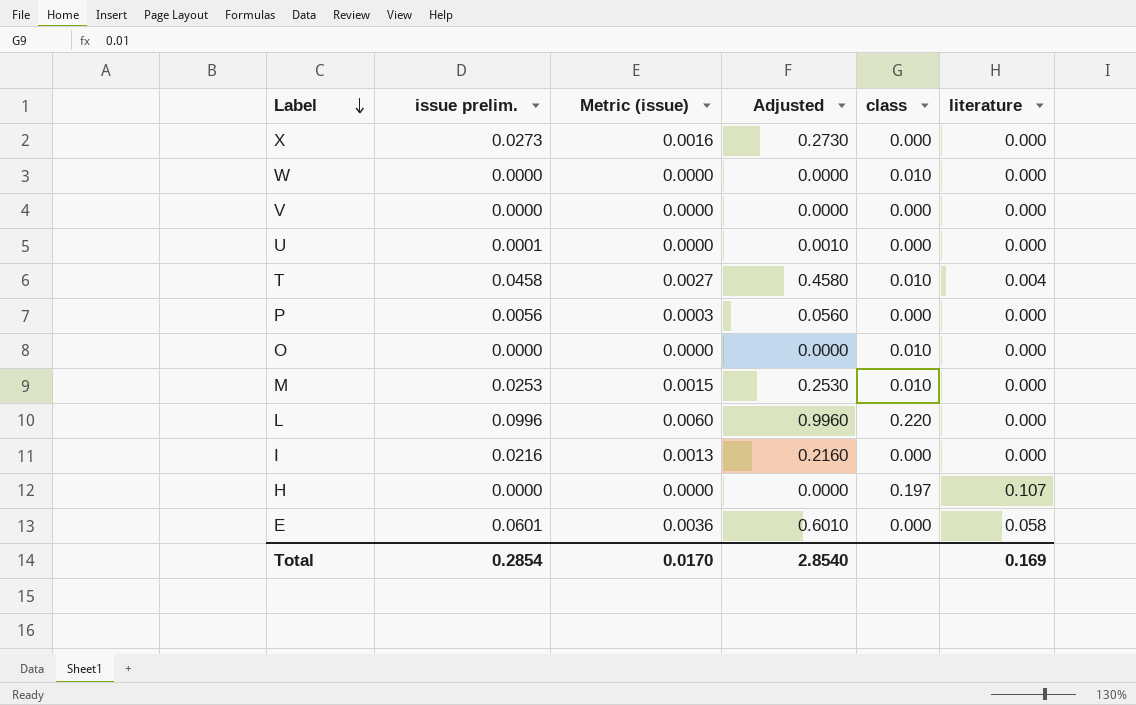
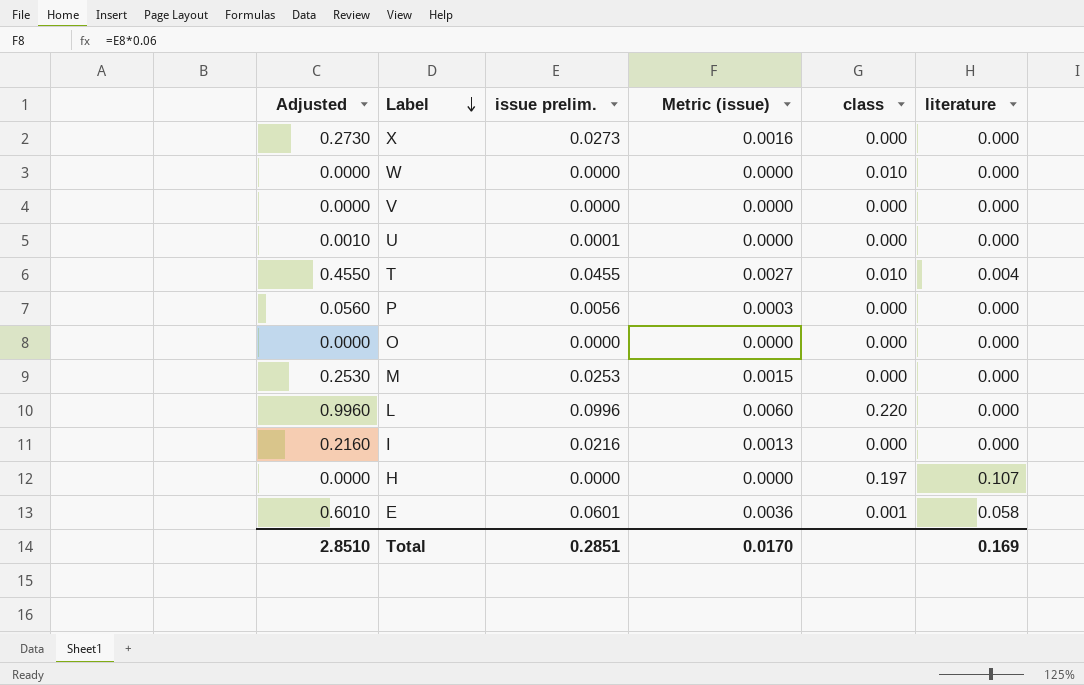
column Adjusted | position: 4 -> 1
T | Adjusted: 0.4580 -> 0.4550
T | issue prelim.: 0.0458 -> 0.0455
O | class: 0.010 -> 0.000
M | class: 0.010 -> 0.000
E | class: 0.000 -> 0.001
Total | Adjusted: 2.8540 -> 2.8510
Total | issue prelim.: 0.2854 -> 0.2851

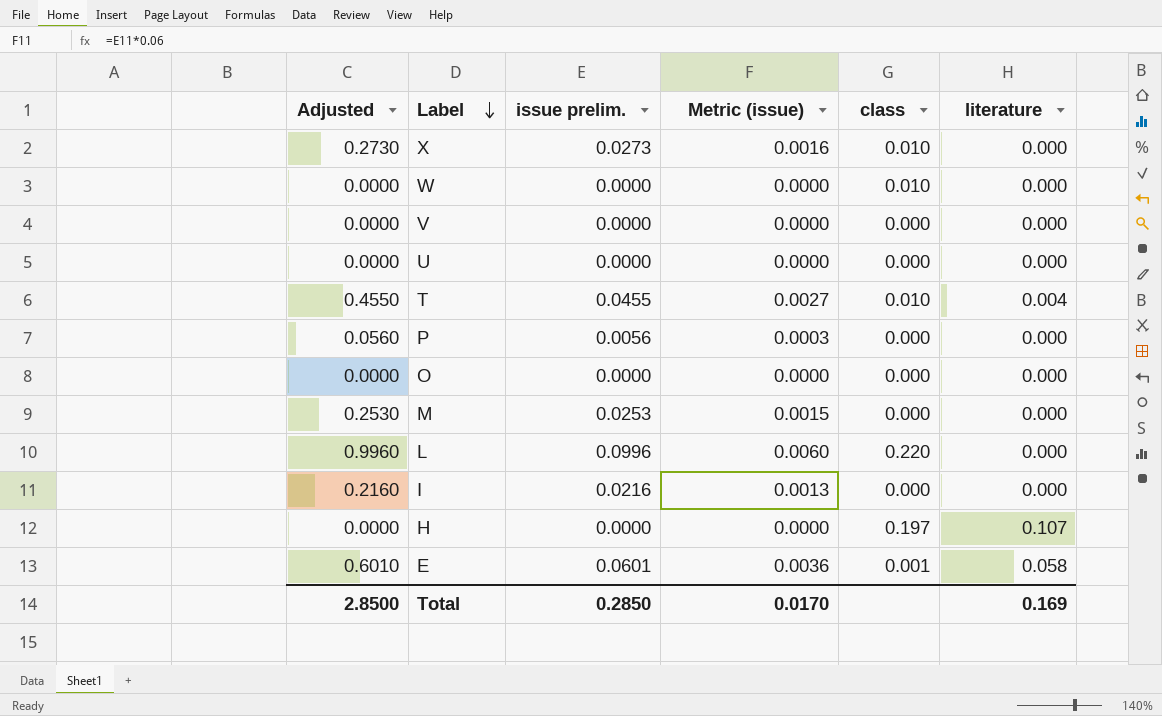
X | class: 0.000 -> 0.010
U | Adjusted: 0.0010 -> 0.0000
U | issue prelim.: 0.0001 -> 0.0000
Total | Adjusted: 2.8510 -> 2.8500
Total | issue prelim.: 0.2851 -> 0.2850

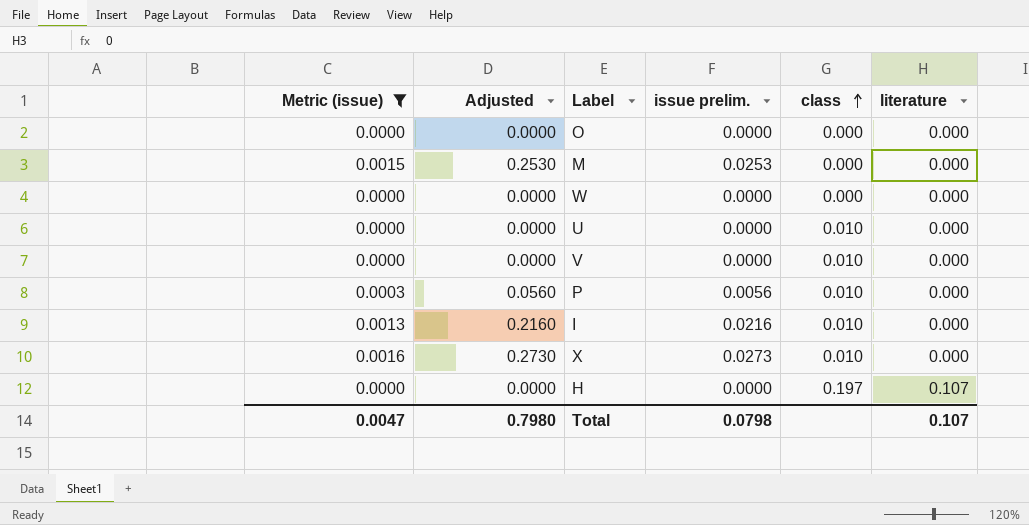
filter: none -> Metric (issue) <= 0.0016
row order: Label descending -> class ascending
column Metric (issue) | position: 4 -> 1
W | class: 0.010 -> 0.000
U | class: 0.000 -> 0.010
V | class: 0.000 -> 0.010
P | class: 0.000 -> 0.010
I | class: 0.000 -> 0.010
Total | Metric (issue): 0.0170 -> 0.0047
Total | Adjusted: 2.8500 -> 0.7980
Total | issue prelim.: 0.2850 -> 0.0798
Total | literature: 0.169 -> 0.107

